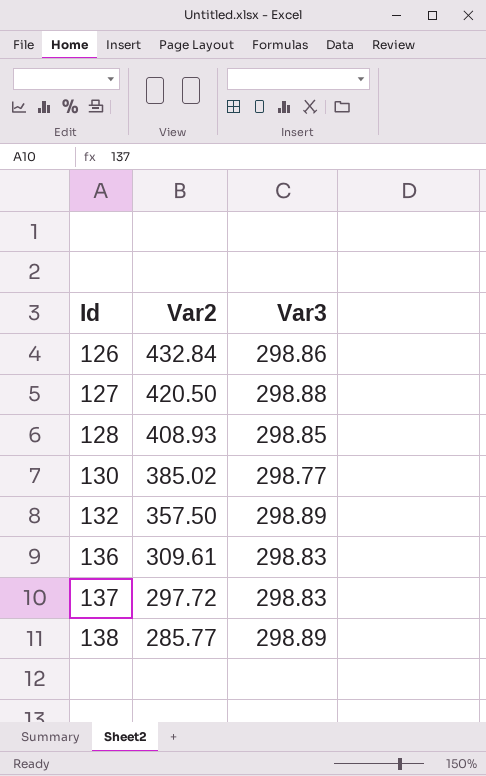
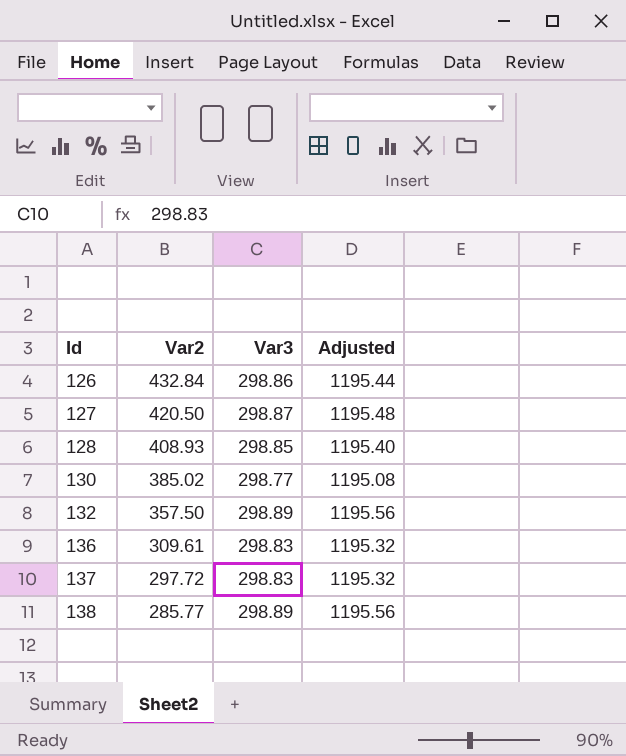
column Adjusted | formula: none -> [Var3] * 4
127 | Var3: 298.88 -> 298.87

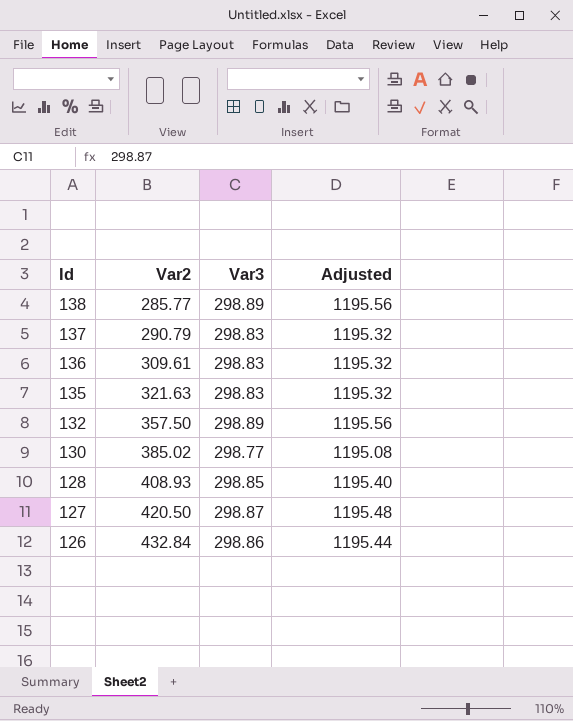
row order: Id ascending -> Id descending
137 | Var2: 297.72 -> 290.79
row 135: none -> 321.63 | 298.83 | 1195.32

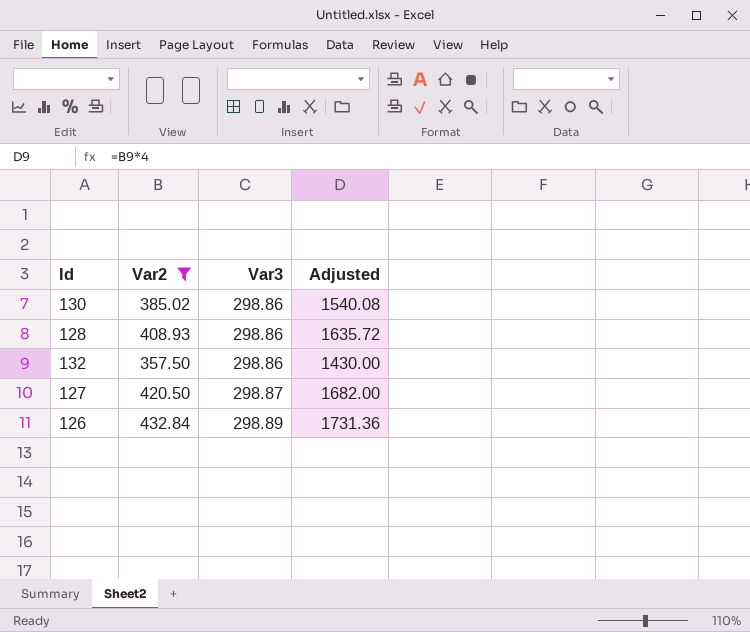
filter: none -> Var2 >= 357.50
row order: Id descending -> Var3 ascending
column Adjusted | formula: [Var3] * 4 -> [Var2] * 4
130 | Var3: 298.77 -> 298.86
128 | Var3: 298.85 -> 298.86
132 | Var3: 298.89 -> 298.86
126 | Var3: 298.86 -> 298.89

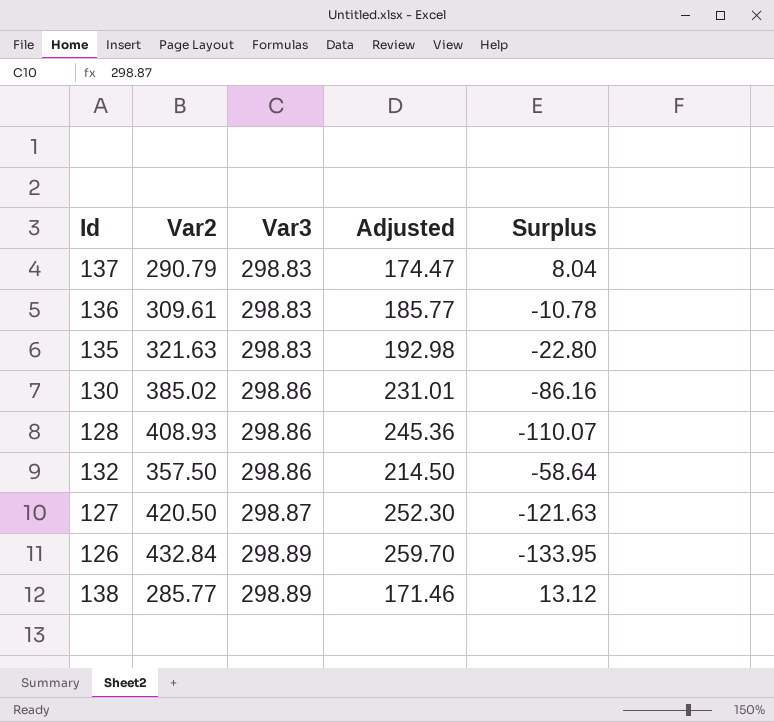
filter: Var2 >= 357.50 -> none
column Adjusted | formula: [Var2] * 4 -> [Var2] * 0.6
column Surplus | formula: none -> [Var3] - [Var2]

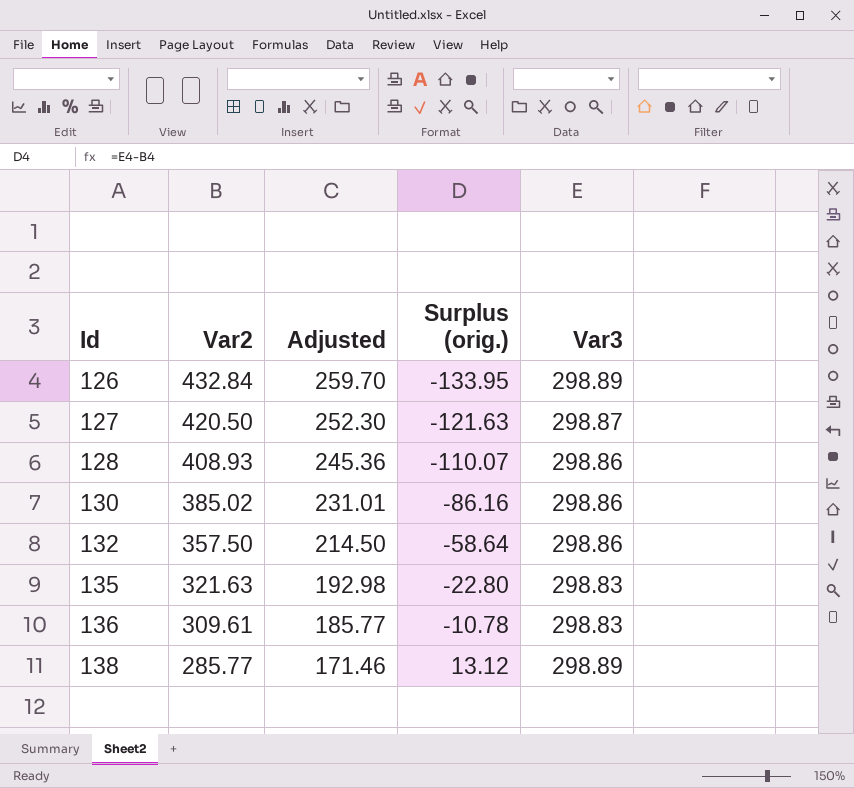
row order: Var3 ascending -> Id ascending
column name: Surplus -> Surplus (orig.)
column Var3 | position: 3 -> 5
row 137: 290.79 | 298.83 | 174.47 | 8.04 -> none

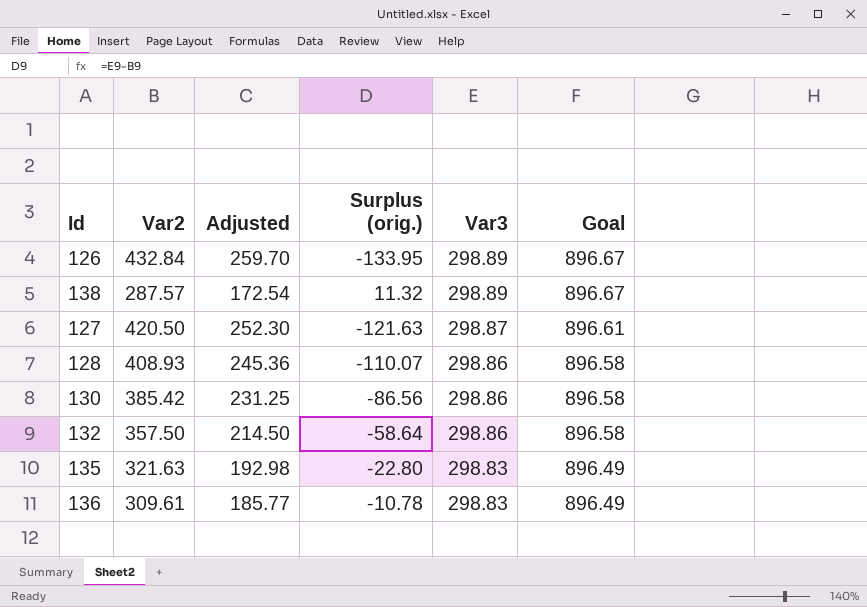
row order: Id ascending -> Var3 descending
column Goal | formula: none -> [Var3] * 3
138 | Var2: 285.77 -> 287.57
138 | Adjusted: 171.46 -> 172.54
138 | Surplus (orig.): 13.12 -> 11.32
130 | Var2: 385.02 -> 385.42
130 | Adjusted: 231.01 -> 231.25
130 | Surplus (orig.): -86.16 -> -86.56

